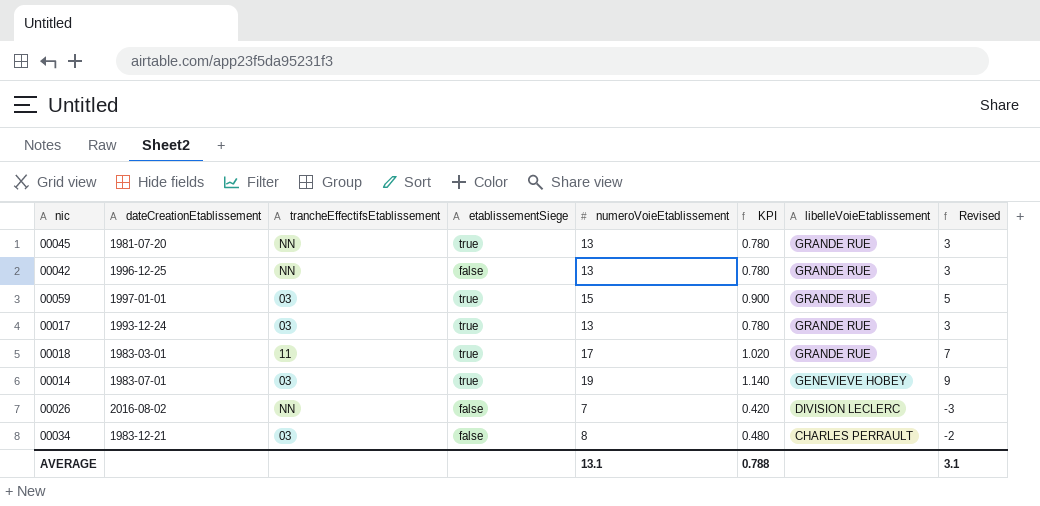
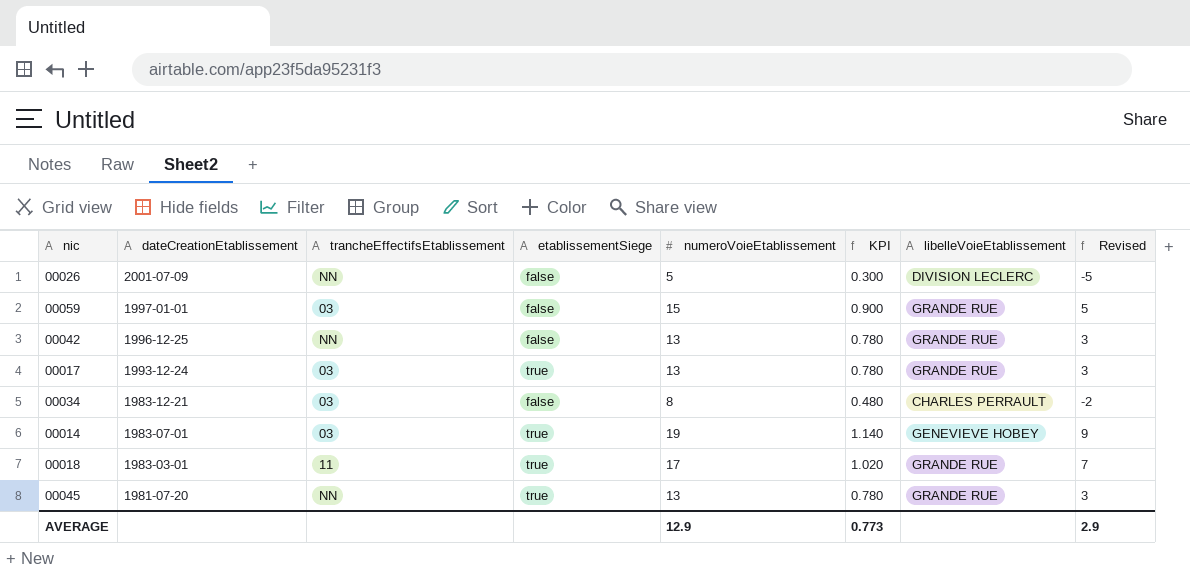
row order: libelleVoieEtablissement descending -> dateCreationEtablissement descending
00026 | dateCreationEtablissement: 2016-08-02 -> 2001-07-09
00026 | numeroVoieEtablissement: 7 -> 5
00026 | KPI: 0.420 -> 0.300
00026 | Revised: -3 -> -5
00059 | etablissementSiege: true -> false
AVERAGE | numeroVoieEtablissement: 13.1 -> 12.9
AVERAGE | KPI: 0.788 -> 0.773
AVERAGE | Revised: 3.1 -> 2.9

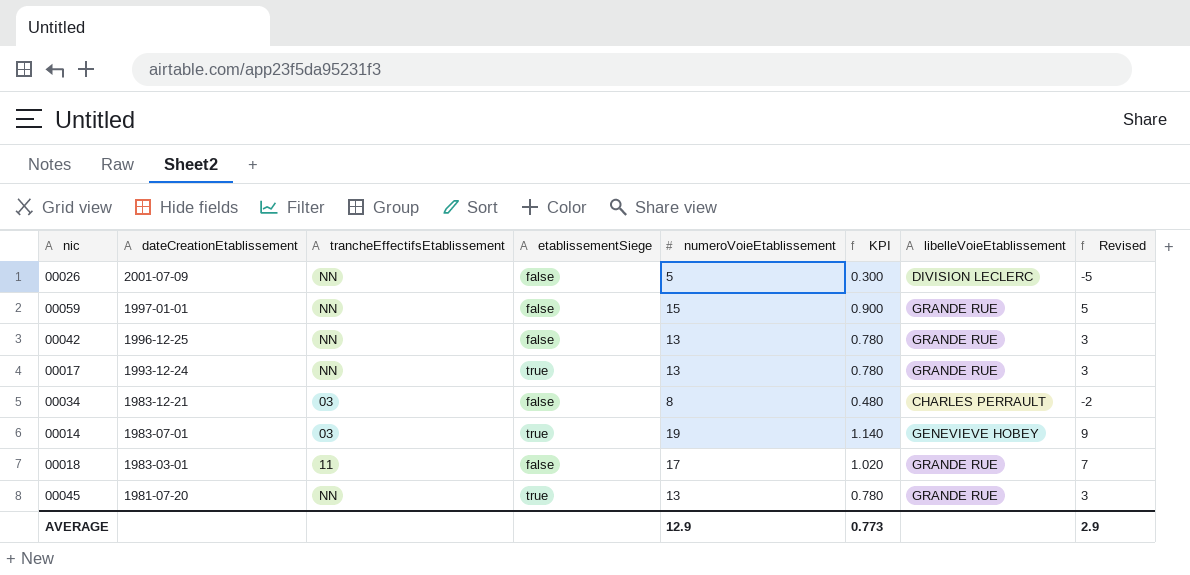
00059 | trancheEffectifsEtablissement: 03 -> NN
00017 | trancheEffectifsEtablissement: 03 -> NN
00018 | etablissementSiege: true -> false

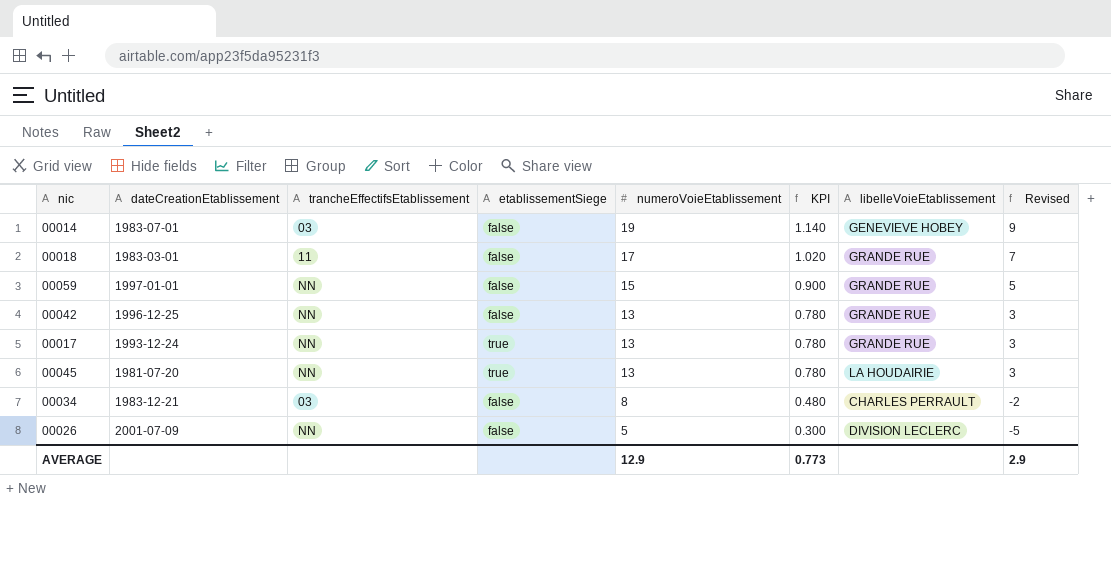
row order: dateCreationEtablissement descending -> numeroVoieEtablissement descending
00014 | etablissementSiege: true -> false
00045 | libelleVoieEtablissement: GRANDE RUE -> LA HOUDAIRIE

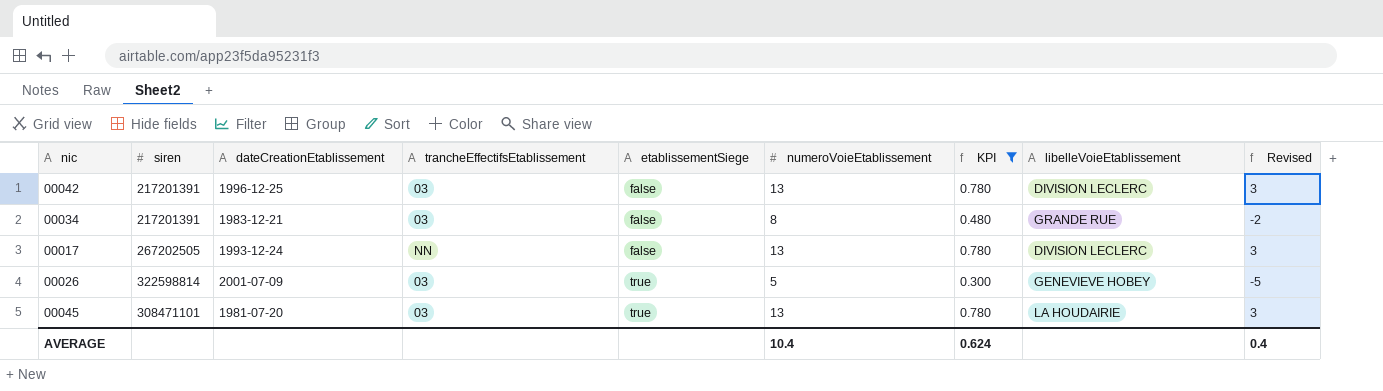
filter: none -> KPI <= 0.780
row order: numeroVoieEtablissement descending -> etablissementSiege ascending
column siren | position: none -> 2
00042 | trancheEffectifsEtablissement: NN -> 03
00042 | libelleVoieEtablissement: GRANDE RUE -> DIVISION LECLERC
00034 | libelleVoieEtablissement: CHARLES PERRAULT -> GRANDE RUE
00017 | etablissementSiege: true -> false
00017 | libelleVoieEtablissement: GRANDE RUE -> DIVISION LECLERC
00026 | trancheEffectifsEtablissement: NN -> 03
00026 | etablissementSiege: false -> true
00026 | libelleVoieEtablissement: DIVISION LECLERC -> GENEVIEVE HOBEY
00045 | trancheEffectifsEtablissement: NN -> 03
AVERAGE | numeroVoieEtablissement: 12.9 -> 10.4
AVERAGE | KPI: 0.773 -> 0.624
AVERAGE | Revised: 2.9 -> 0.4

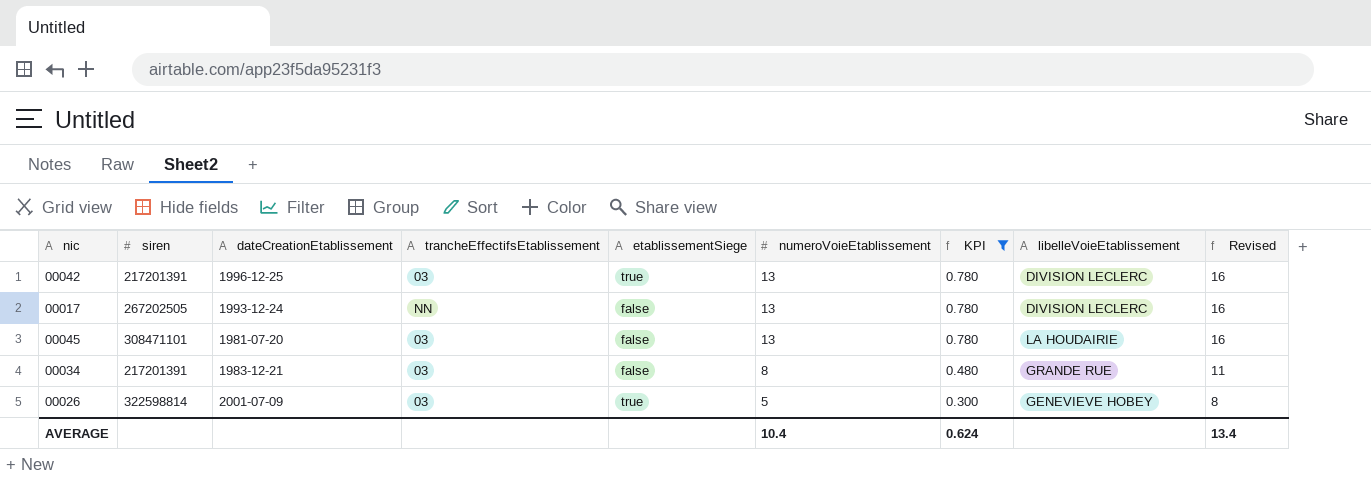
row order: etablissementSiege ascending -> numeroVoieEtablissement descending
column Revised | formula: [numeroVoieEtablissement] - 10 -> [numeroVoieEtablissement] + 3
00042 | etablissementSiege: false -> true
00045 | etablissementSiege: true -> false
AVERAGE | Revised: 0.4 -> 13.4

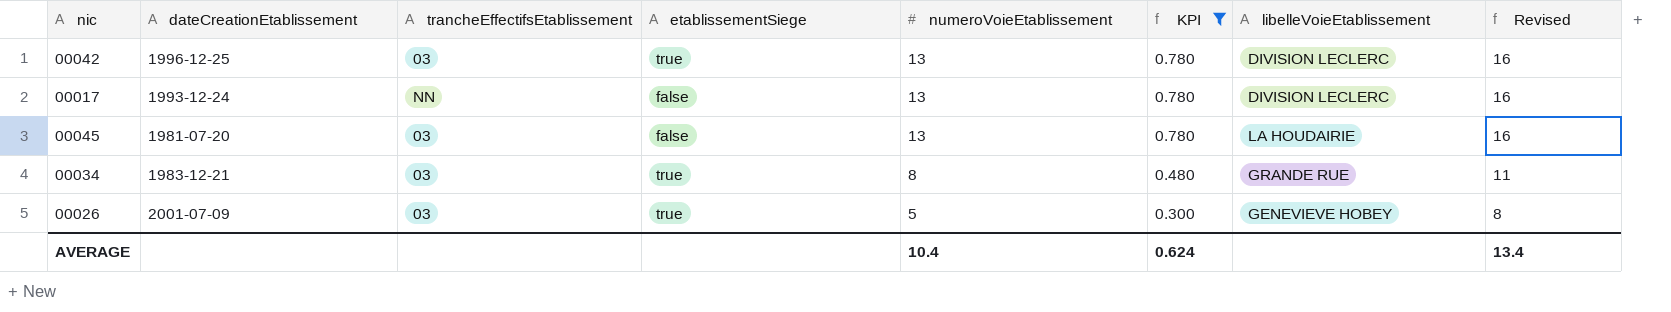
column siren | position: 2 -> none
00034 | etablissementSiege: false -> true

